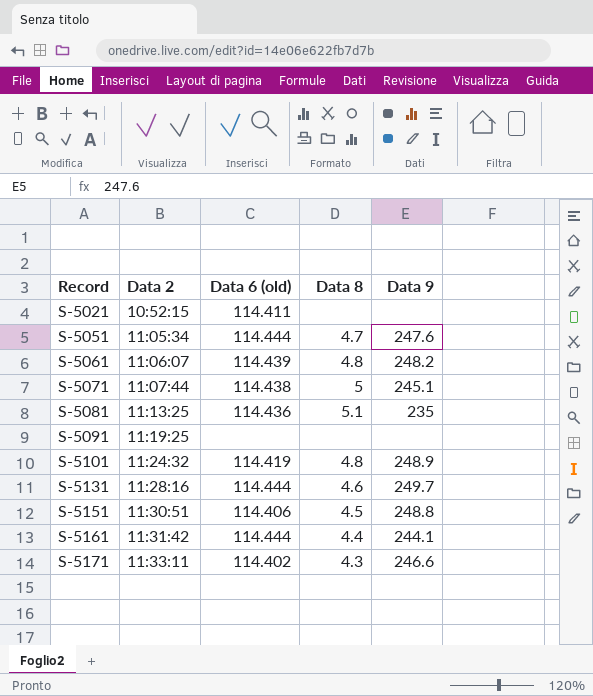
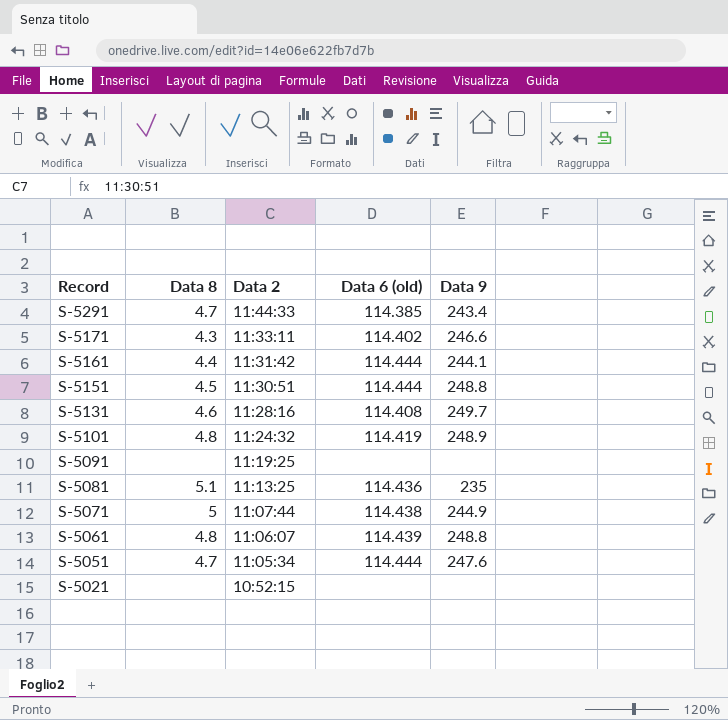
row order: Record ascending -> Record descending
column Data 8 | position: 4 -> 2
row S-5291: none -> 4.7 | 11:44:33 | 114.385 | 243.4
S-5151 | Data 6 (old): 114.406 -> 114.444
S-5131 | Data 6 (old): 114.444 -> 114.408
S-5071 | Data 9: 245.1 -> 244.9
S-5061 | Data 9: 248.2 -> 248.8
S-5021 | Data 6 (old): 114.411 -> none

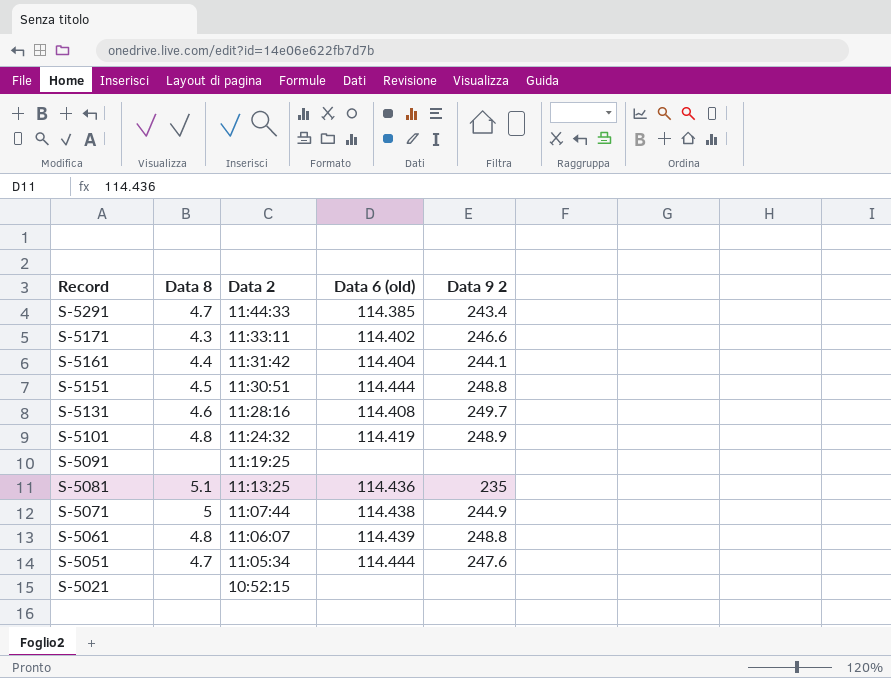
column name: Data 9 -> Data 9 2
S-5161 | Data 6 (old): 114.444 -> 114.404

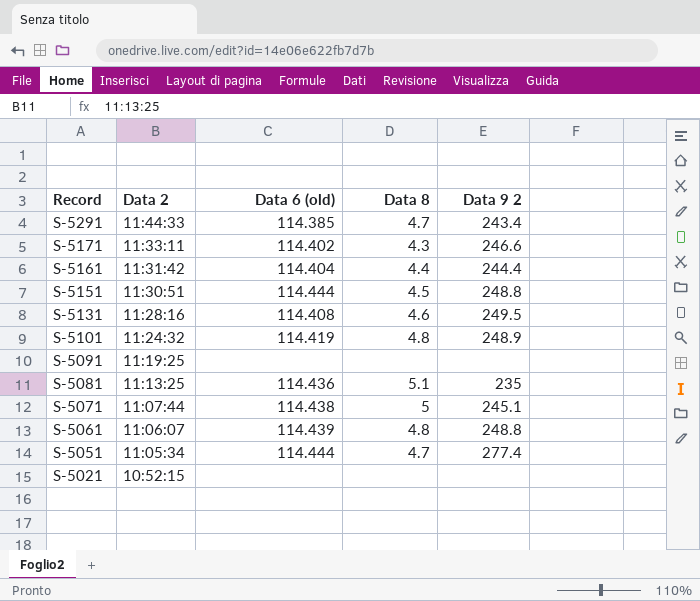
column Data 8 | position: 2 -> 4
S-5161 | Data 9 2: 244.1 -> 244.4
S-5131 | Data 9 2: 249.7 -> 249.5
S-5071 | Data 9 2: 244.9 -> 245.1
S-5051 | Data 9 2: 247.6 -> 277.4

